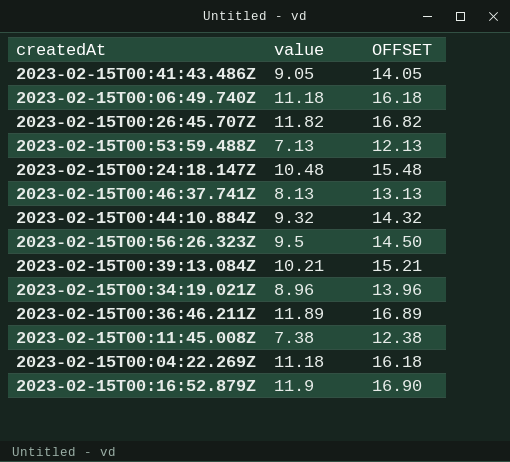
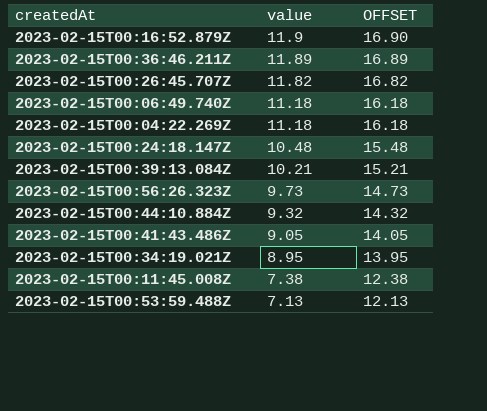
row order: none -> value descending
row 2023-02-15T00:46:37.741Z: 8.13 | 13.13 -> none
2023-02-15T00:56:26.323Z | value: 9.5 -> 9.73
2023-02-15T00:56:26.323Z | OFFSET: 14.50 -> 14.73
2023-02-15T00:34:19.021Z | value: 8.96 -> 8.95
2023-02-15T00:34:19.021Z | OFFSET: 13.96 -> 13.95

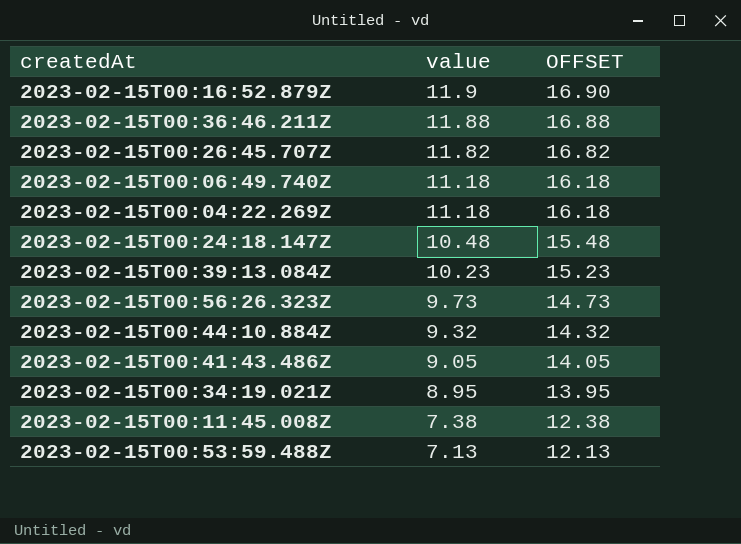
2023-02-15T00:36:46.211Z | value: 11.89 -> 11.88
2023-02-15T00:36:46.211Z | OFFSET: 16.89 -> 16.88
2023-02-15T00:39:13.084Z | value: 10.21 -> 10.23
2023-02-15T00:39:13.084Z | OFFSET: 15.21 -> 15.23

